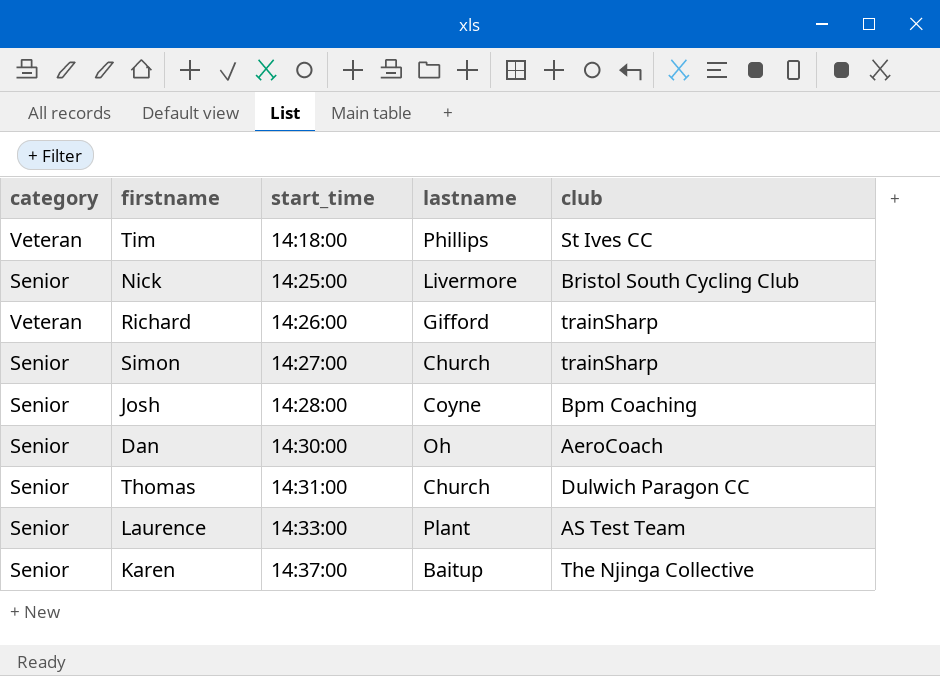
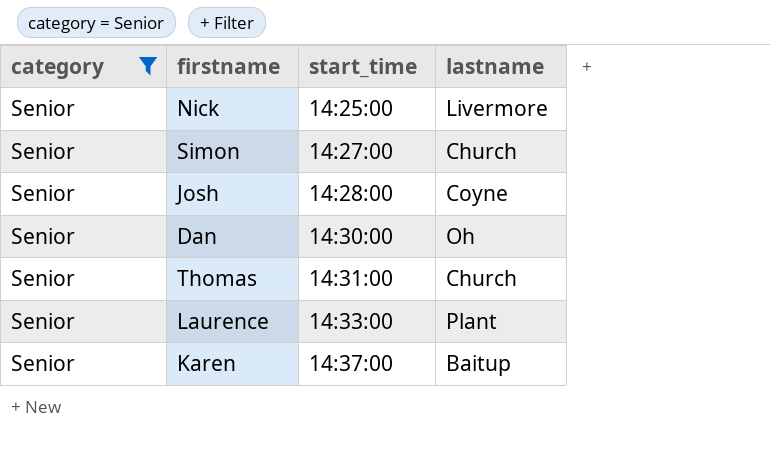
filter: none -> category = Senior
column club | position: 5 -> none

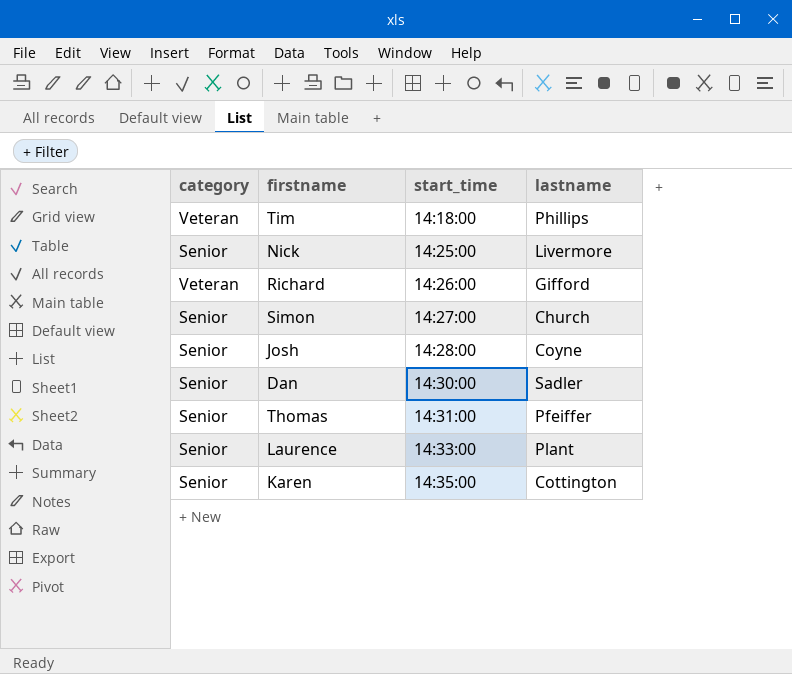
filter: category = Senior -> none
Dan | lastname: Oh -> Sadler
Thomas | lastname: Church -> Pfeiffer
Karen | start_time: 14:37:00 -> 14:35:00
Karen | lastname: Baitup -> Cottington

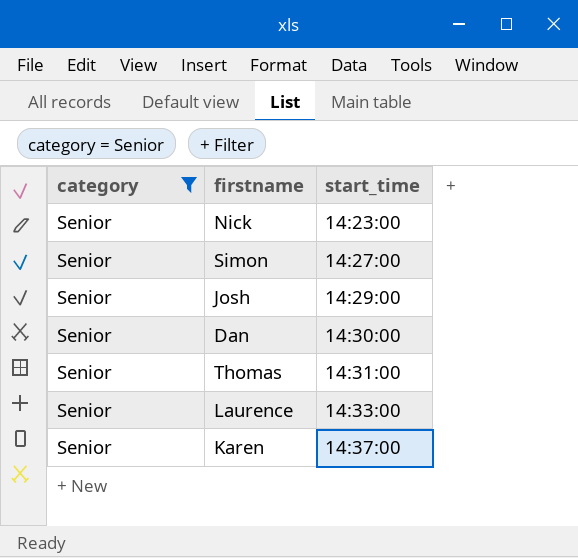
filter: none -> category = Senior
column lastname | position: 4 -> none
Nick | start_time: 14:25:00 -> 14:23:00
Josh | start_time: 14:28:00 -> 14:29:00
Karen | start_time: 14:35:00 -> 14:37:00

